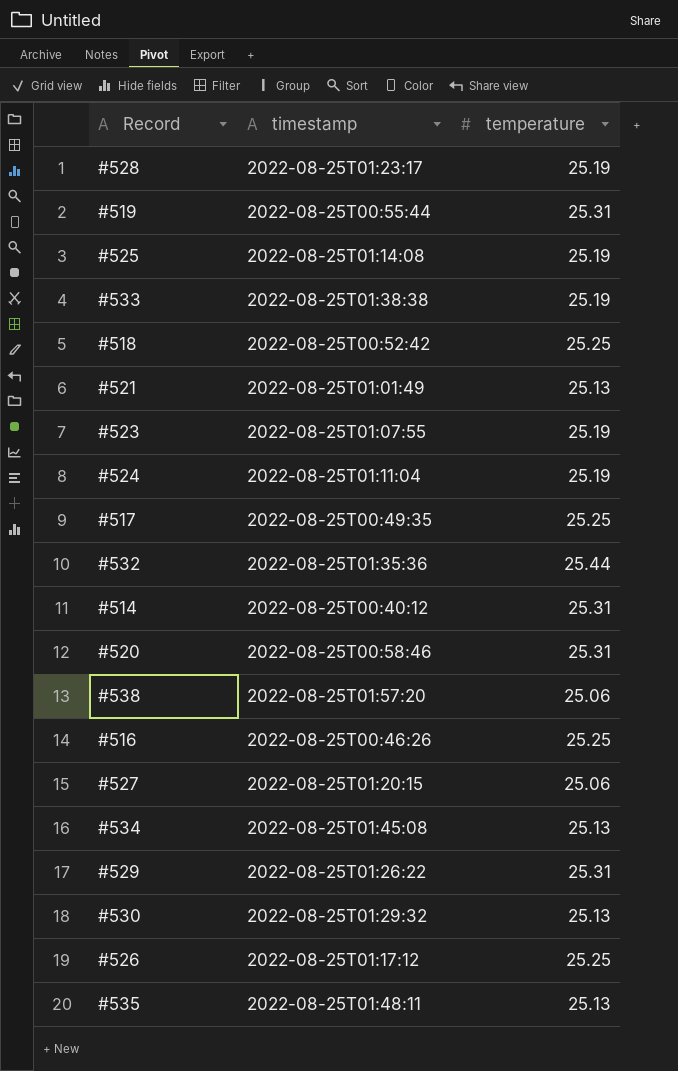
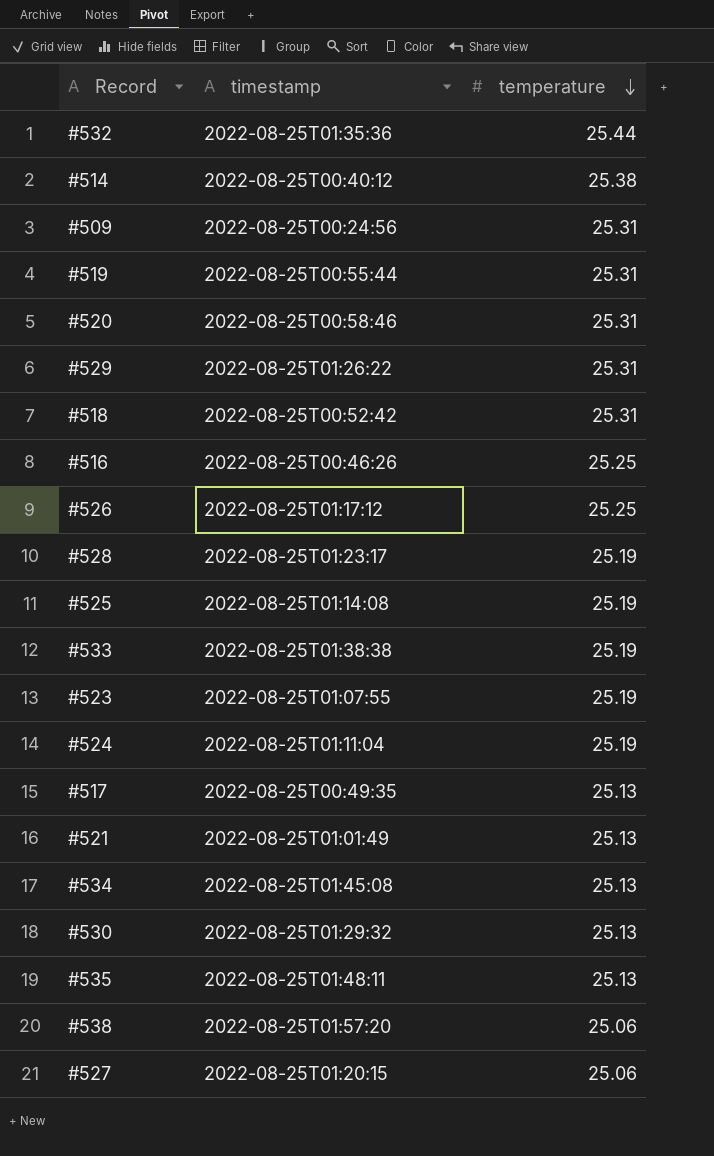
row order: none -> temperature descending
#514 | temperature: 25.31 -> 25.38
row #509: none -> 2022-08-25T00:24:56 | 25.31
#518 | temperature: 25.25 -> 25.31
#517 | temperature: 25.25 -> 25.13

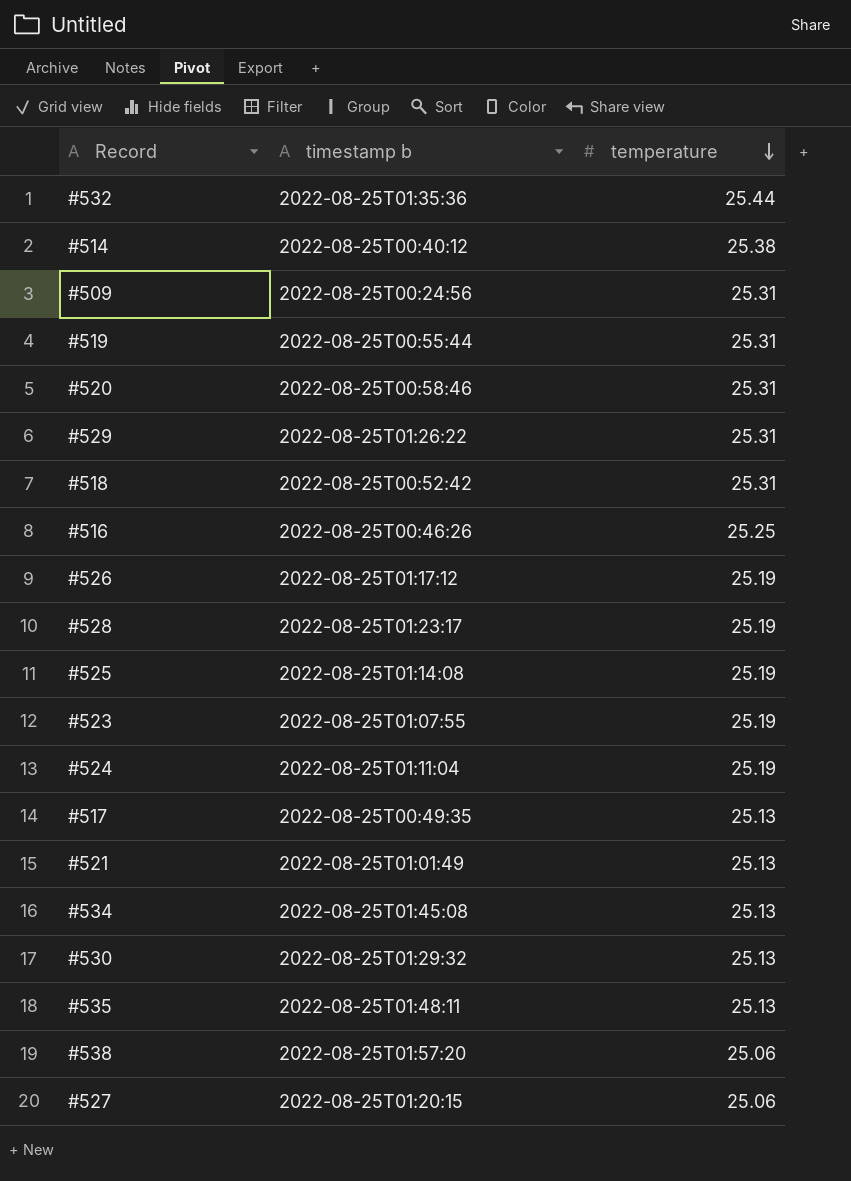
column name: timestamp -> timestamp b
row #533: 2022-08-25T01:38:38 | 25.19 -> none
#526 | temperature: 25.25 -> 25.19

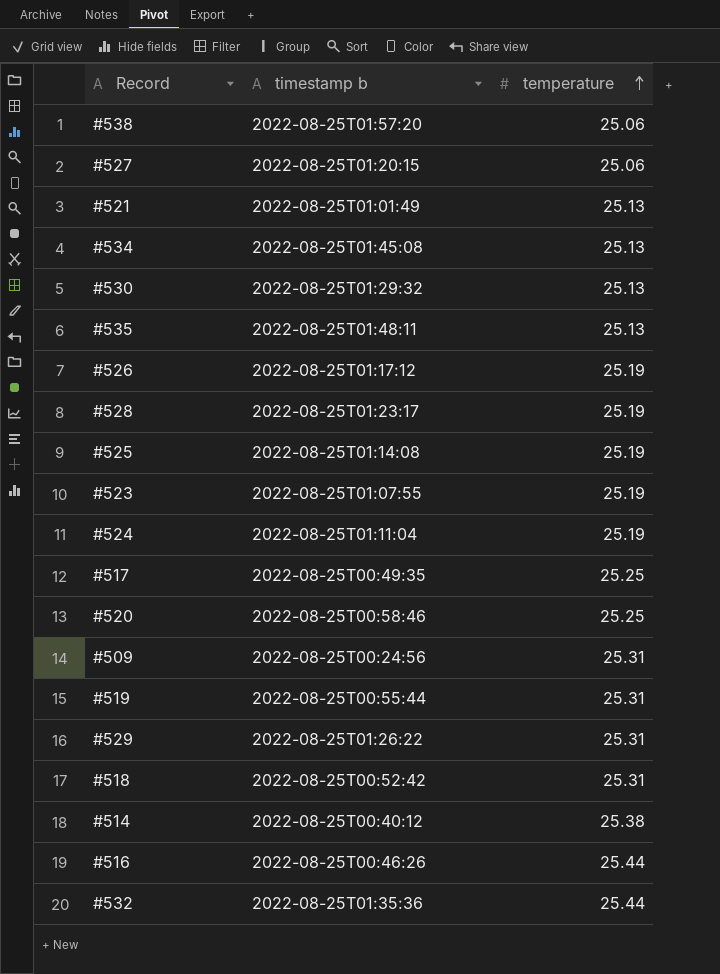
row order: temperature descending -> temperature ascending
#517 | temperature: 25.13 -> 25.25
#520 | temperature: 25.31 -> 25.25
#516 | temperature: 25.25 -> 25.44

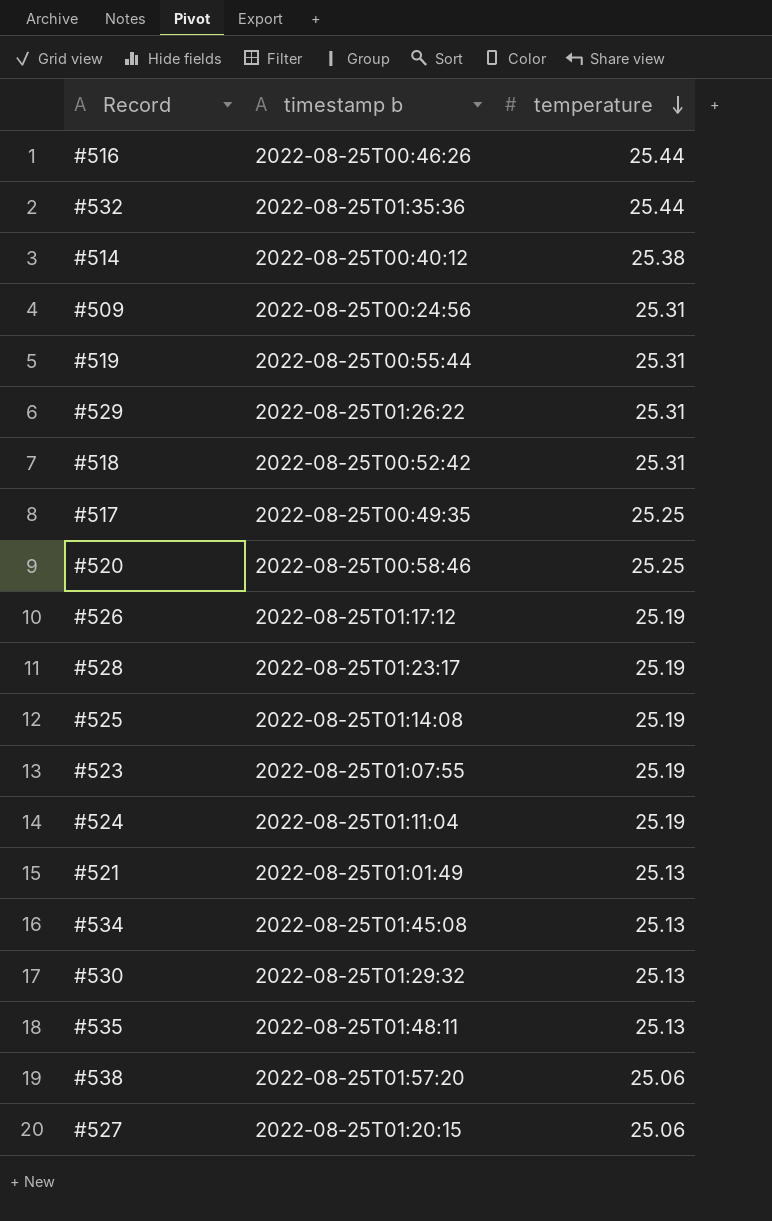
row order: temperature ascending -> temperature descending

